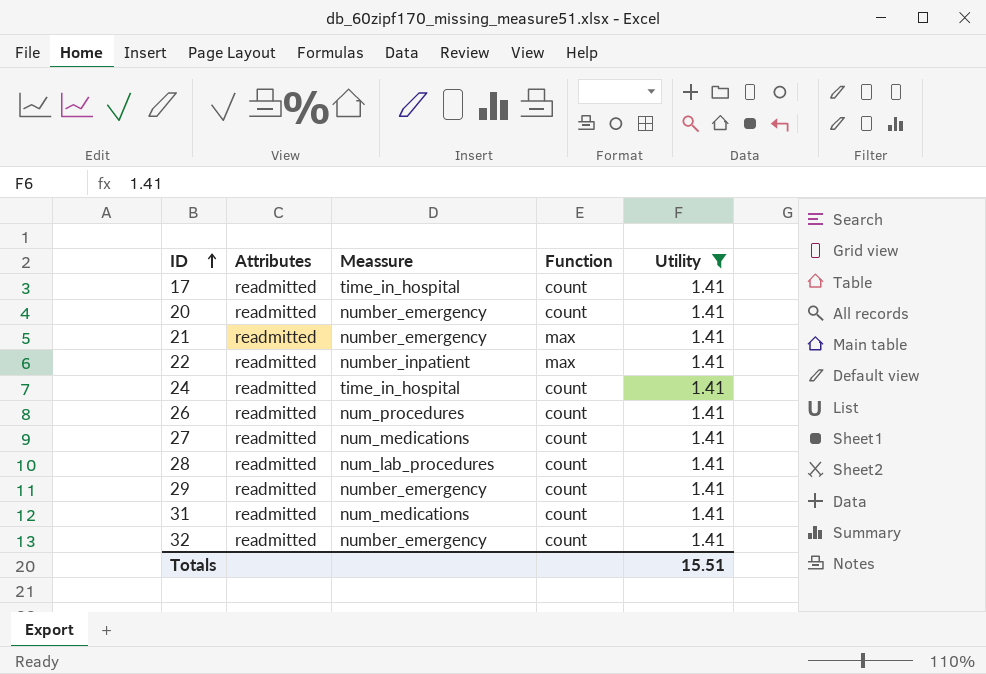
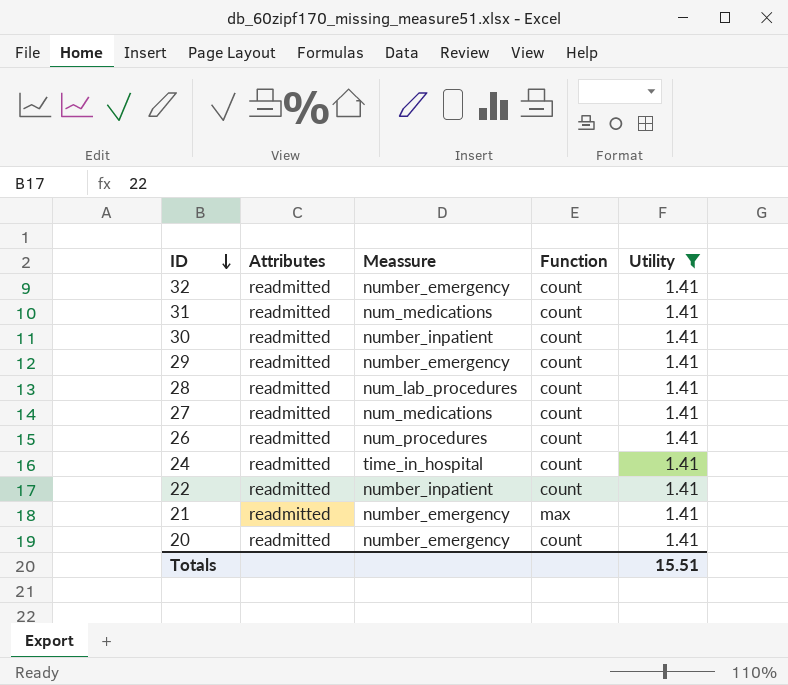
row order: ID ascending -> ID descending
row 17: readmitted | time_in_hospital | count | 1.41 -> none
row 30: none -> readmitted | number_inpatient | count | 1.41
22 | Function: max -> count

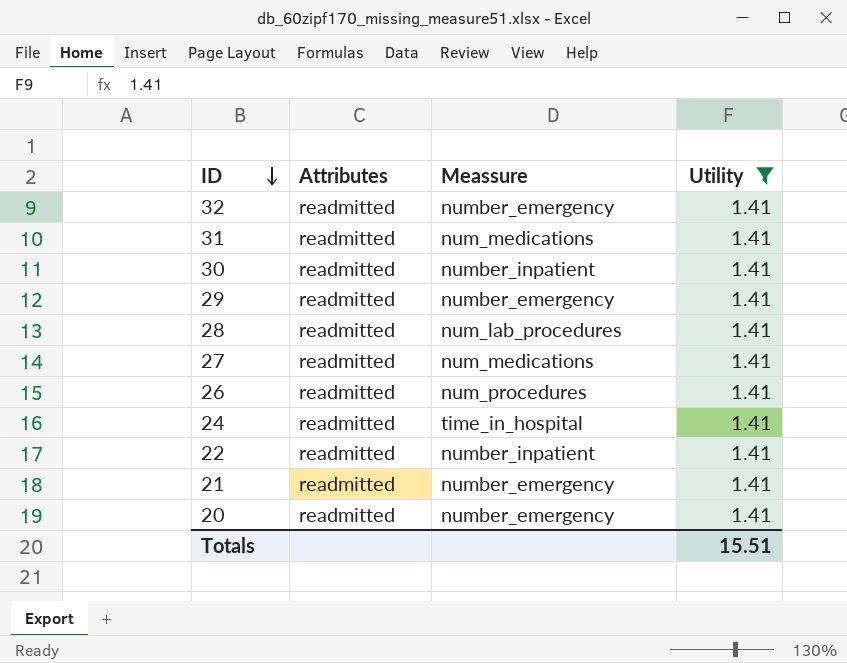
column Function | position: 4 -> none

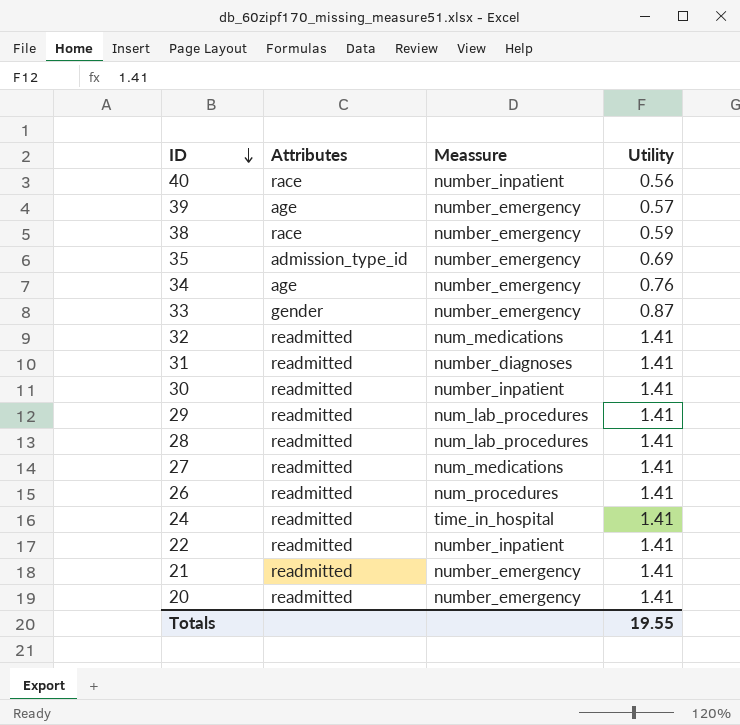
filter: Utility = 1.41 -> none
32 | Meassure: number_emergency -> num_medications
31 | Meassure: num_medications -> number_diagnoses
29 | Meassure: number_emergency -> num_lab_procedures
Totals | Utility: 15.51 -> 19.55

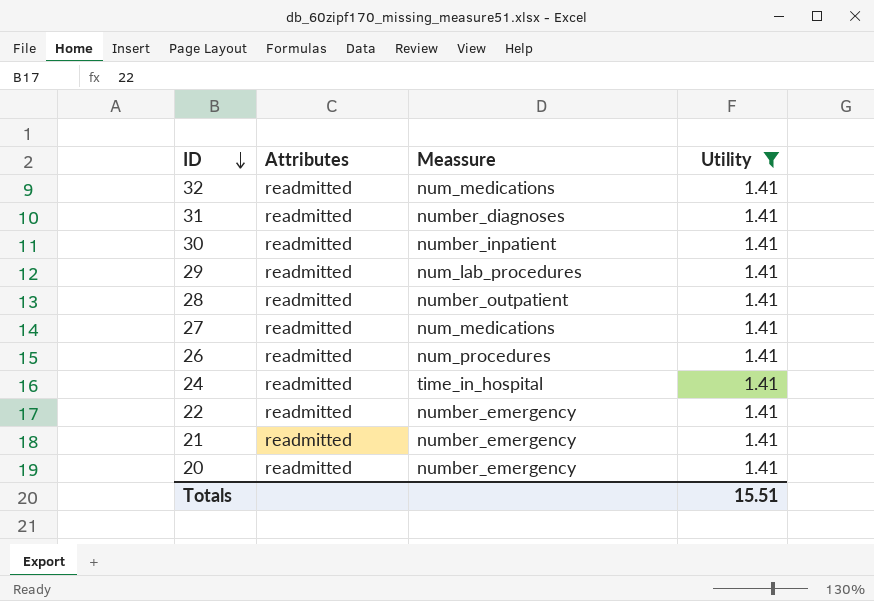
filter: none -> Utility = 1.41
28 | Meassure: num_lab_procedures -> number_outpatient
22 | Meassure: number_inpatient -> number_emergency
Totals | Utility: 19.55 -> 15.51

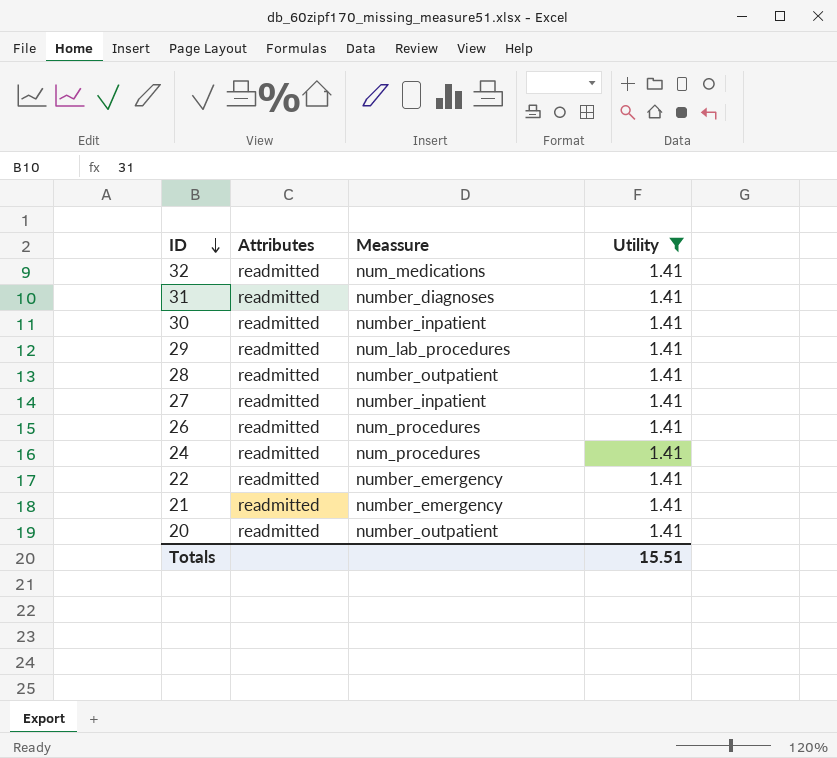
27 | Meassure: num_medications -> number_inpatient
24 | Meassure: time_in_hospital -> num_procedures
20 | Meassure: number_emergency -> number_outpatient

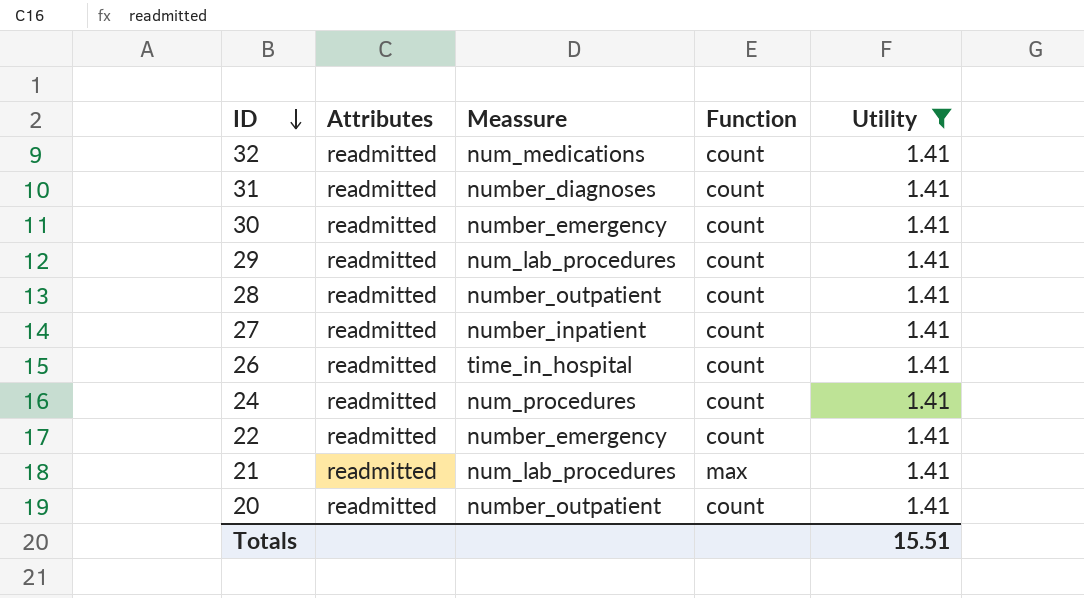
column Function | position: none -> 4
30 | Meassure: number_inpatient -> number_emergency
26 | Meassure: num_procedures -> time_in_hospital
21 | Meassure: number_emergency -> num_lab_procedures

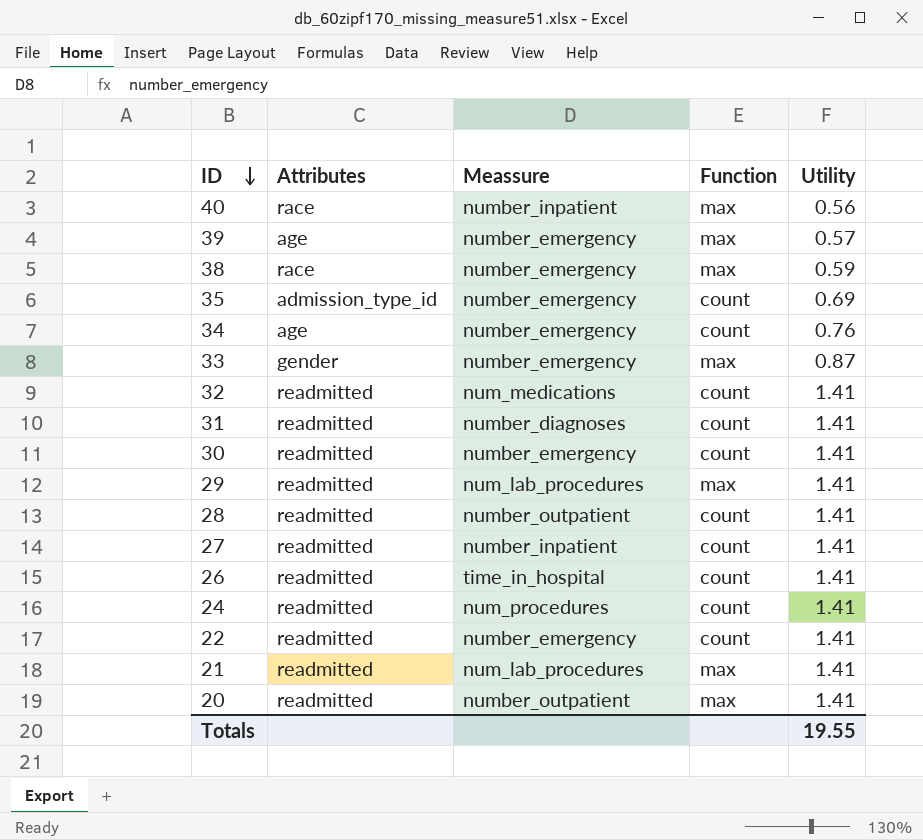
filter: Utility = 1.41 -> none
29 | Function: count -> max
20 | Function: count -> max
Totals | Utility: 15.51 -> 19.55

